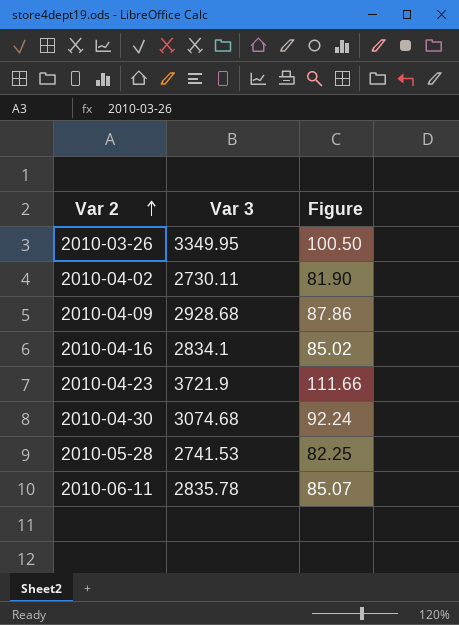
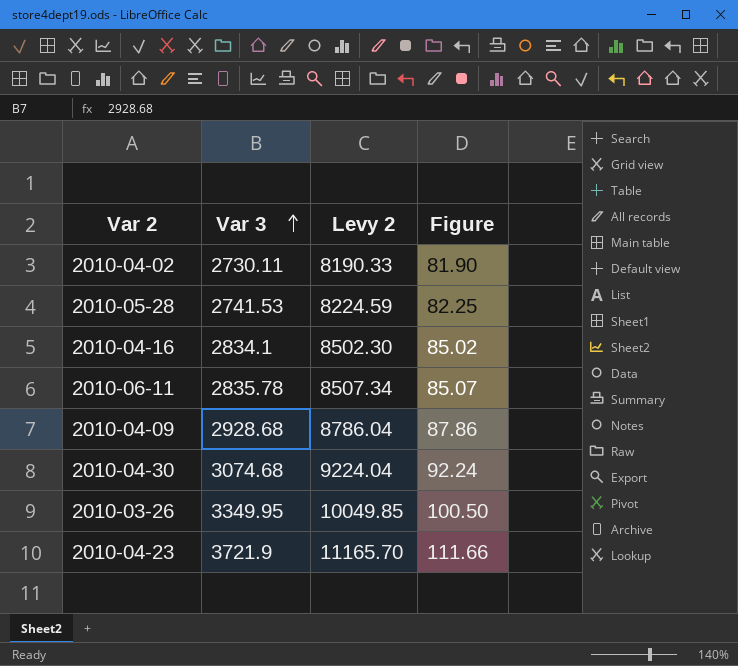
row order: Var 2 ascending -> Var 3 ascending
column Levy 2 | formula: none -> [Var 3] * 3

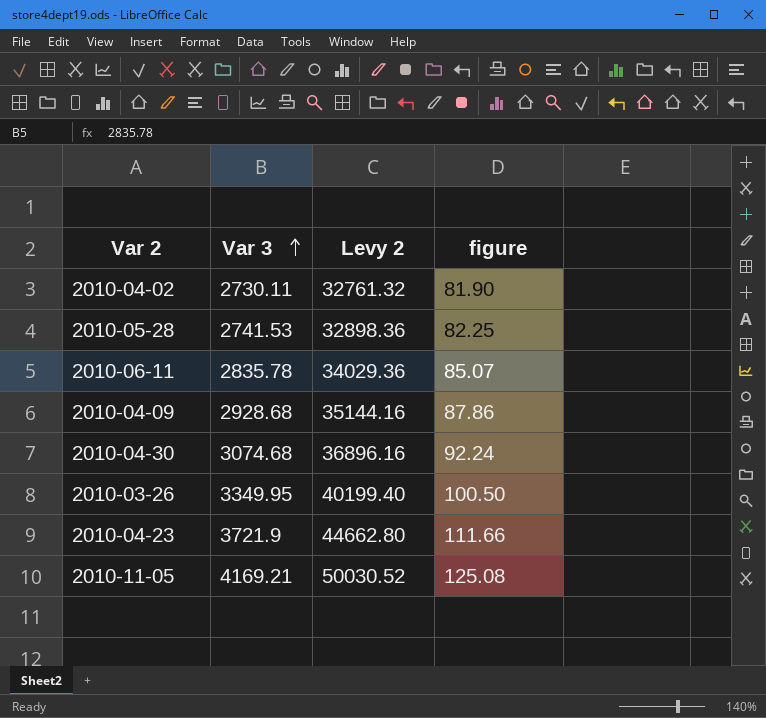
column Levy 2 | formula: [Var 3] * 3 -> [Var 3] * 12
column name: Figure -> figure
row 2010-04-16: 2834.1 | 8502.30 | 85.02 -> none
row 2010-11-05: none -> 4169.21 | 50030.52 | 125.08

